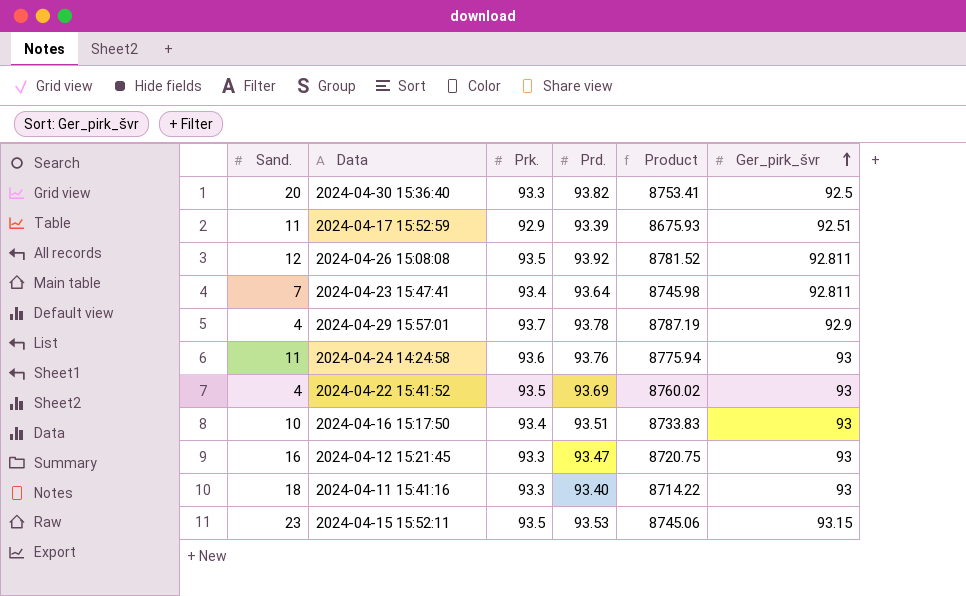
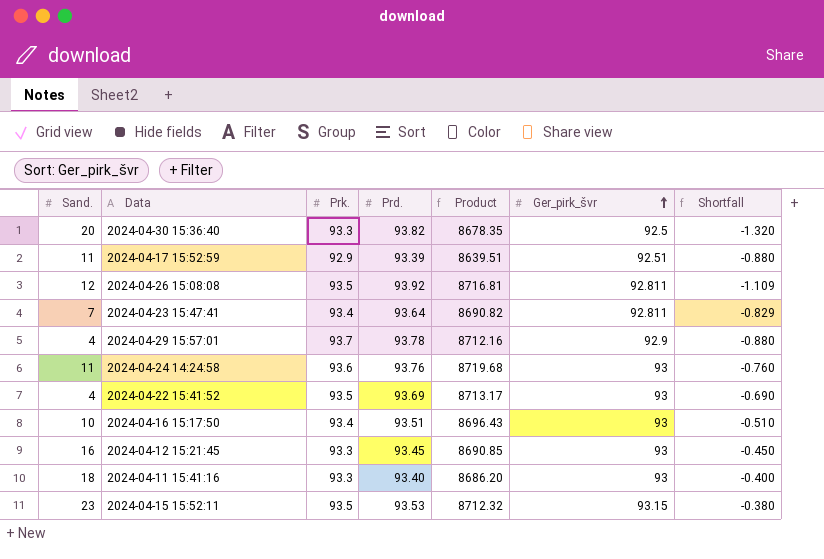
column Product | formula: [Prk.] * [Prd.] -> [Prd.] * [Ger_pirk_švr]
column Shortfall | formula: none -> [Ger_pirk_švr] - [Prd.]
2024-04-12 15:21:45 | Prd.: 93.47 -> 93.45

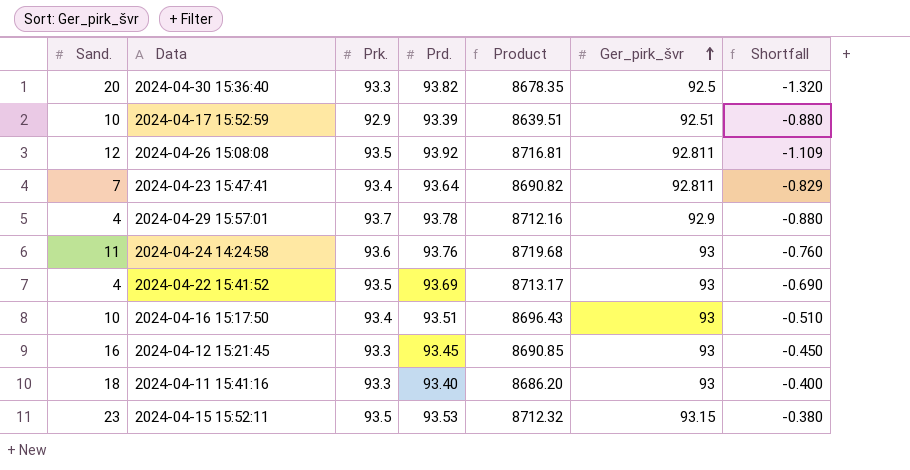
2024-04-17 15:52:59 | Sand.: 11 -> 10

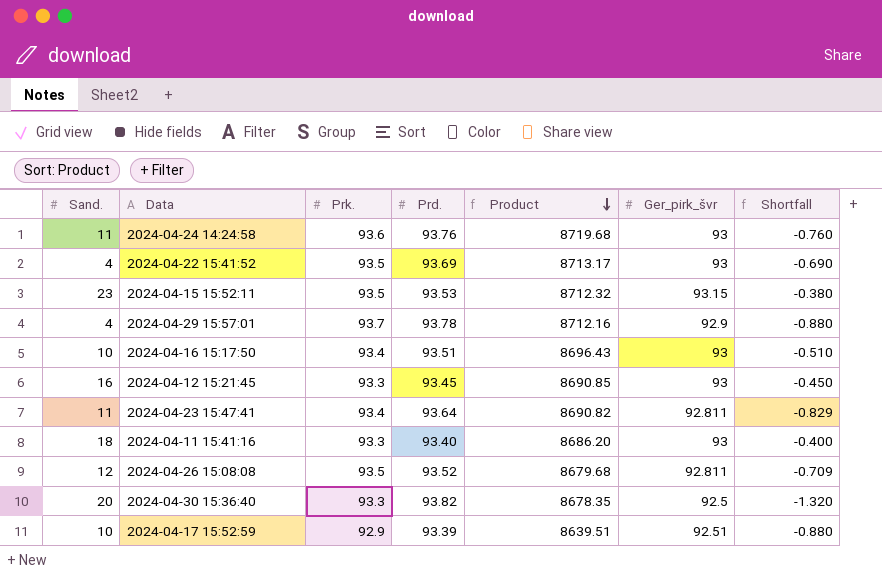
row order: Ger_pirk_švr ascending -> Product descending
2024-04-23 15:47:41 | Sand.: 7 -> 11
2024-04-26 15:08:08 | Prd.: 93.92 -> 93.52
2024-04-26 15:08:08 | Product: 8716.81 -> 8679.68
2024-04-26 15:08:08 | Shortfall: -1.109 -> -0.709

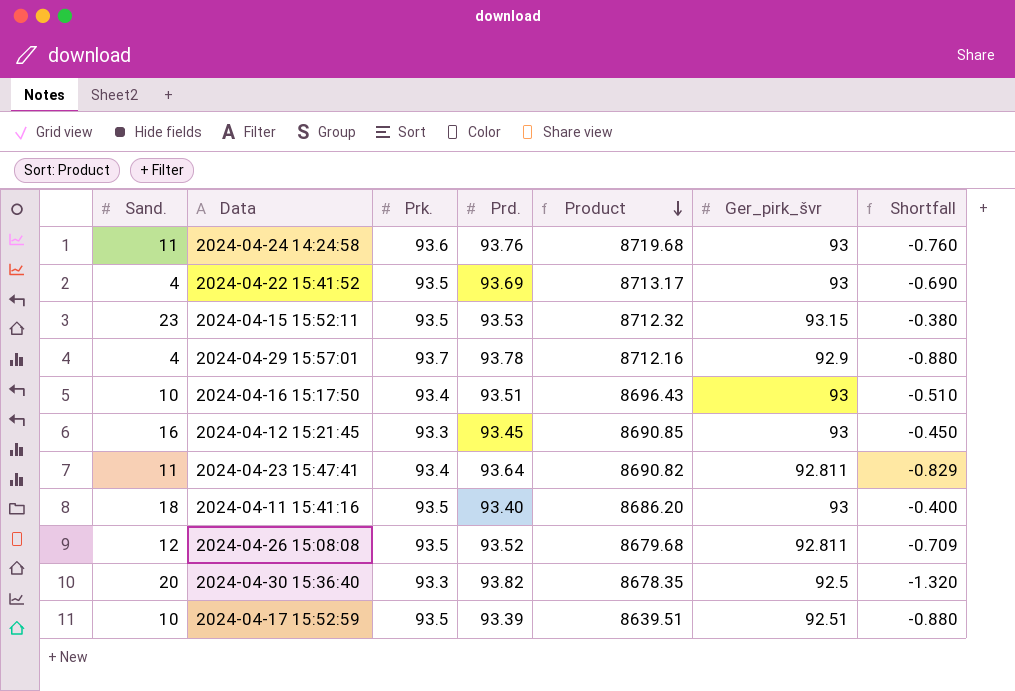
2024-04-11 15:41:16 | Prk.: 93.3 -> 93.5
2024-04-17 15:52:59 | Prk.: 92.9 -> 93.5

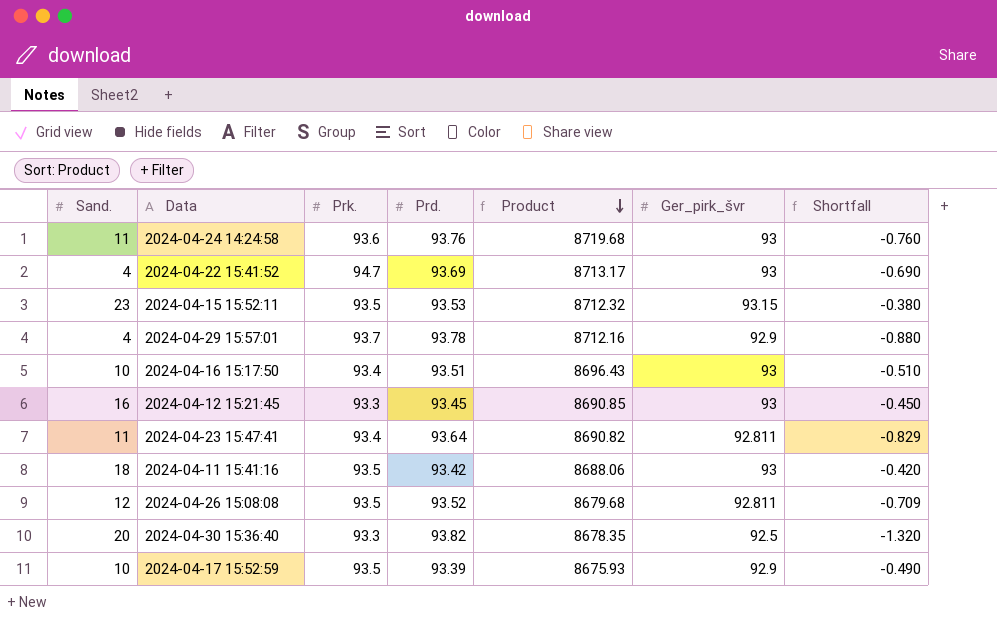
2024-04-22 15:41:52 | Prk.: 93.5 -> 94.7
2024-04-11 15:41:16 | Prd.: 93.40 -> 93.42
2024-04-11 15:41:16 | Product: 8686.20 -> 8688.06
2024-04-11 15:41:16 | Shortfall: -0.400 -> -0.420
2024-04-17 15:52:59 | Product: 8639.51 -> 8675.93
2024-04-17 15:52:59 | Ger_pirk_švr: 92.51 -> 92.9
2024-04-17 15:52:59 | Shortfall: -0.880 -> -0.490

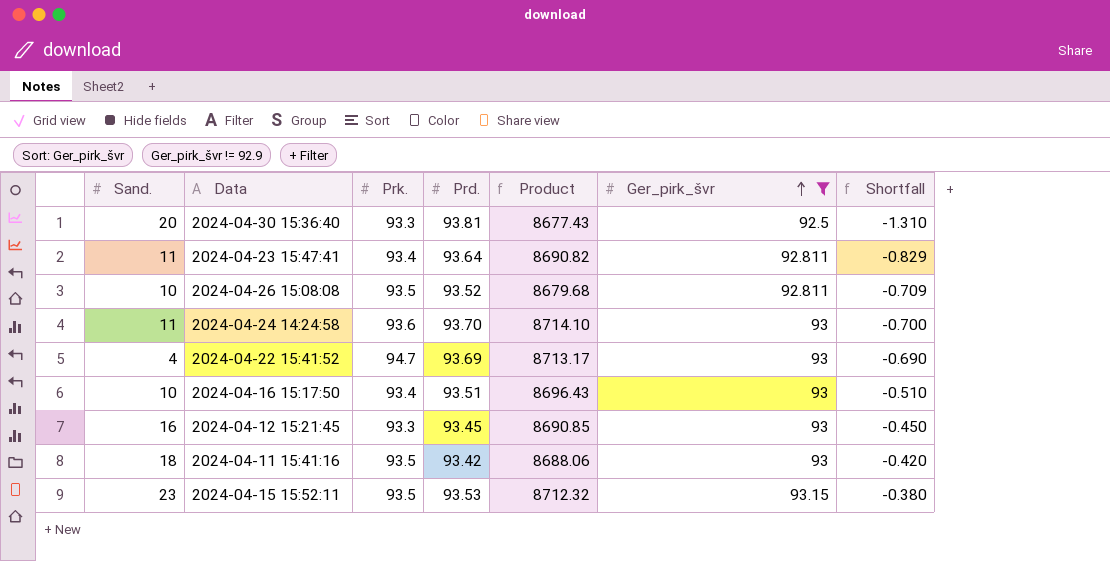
filter: none -> Ger_pirk_švr != 92.9
row order: Product descending -> Ger_pirk_švr ascending
2024-04-30 15:36:40 | Prd.: 93.82 -> 93.81
2024-04-30 15:36:40 | Product: 8678.35 -> 8677.43
2024-04-30 15:36:40 | Shortfall: -1.320 -> -1.310
2024-04-26 15:08:08 | Sand.: 12 -> 10
2024-04-24 14:24:58 | Prd.: 93.76 -> 93.70
2024-04-24 14:24:58 | Product: 8719.68 -> 8714.10
2024-04-24 14:24:58 | Shortfall: -0.760 -> -0.700

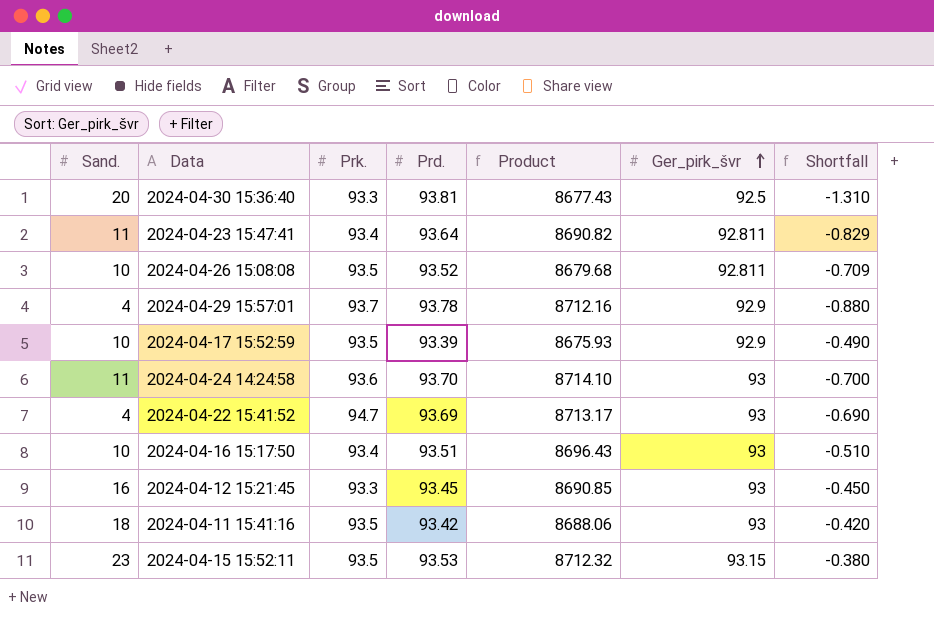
filter: Ger_pirk_švr != 92.9 -> none

